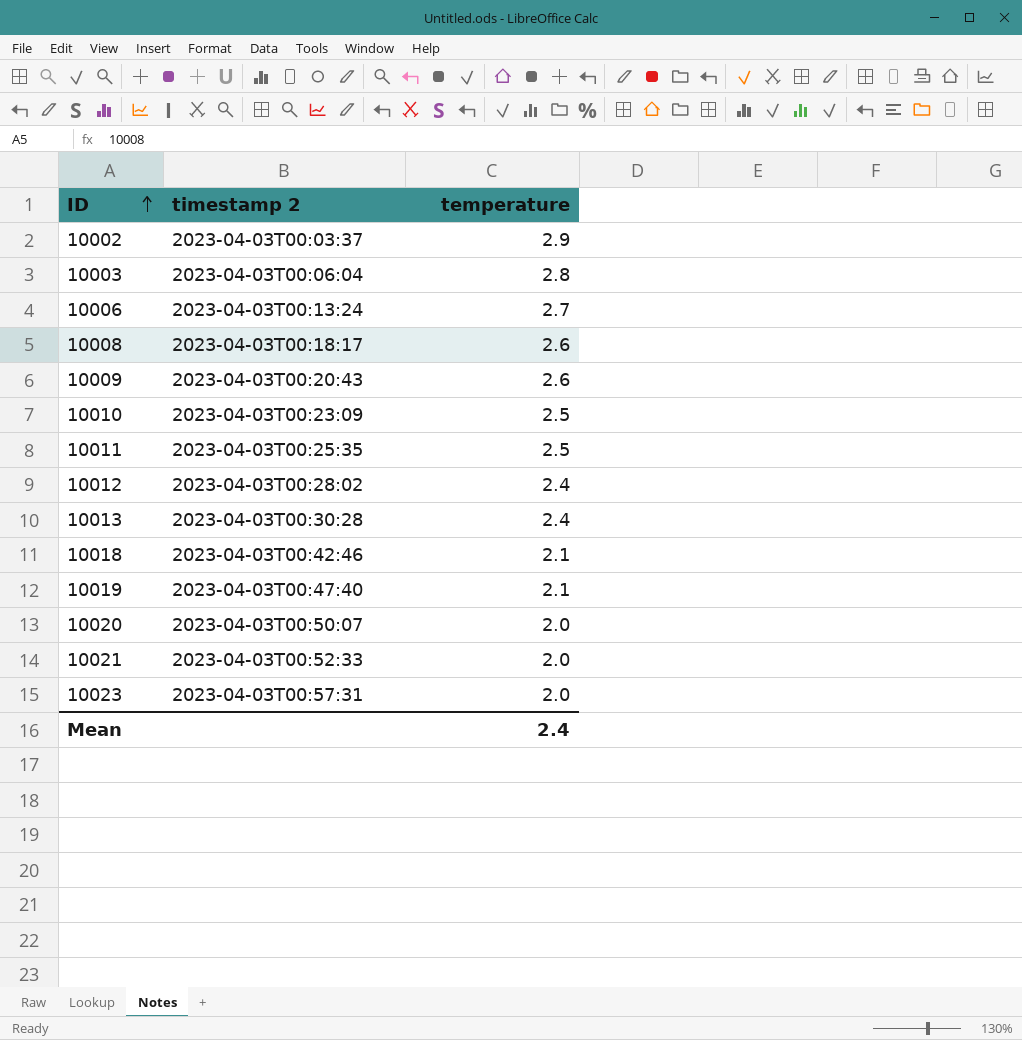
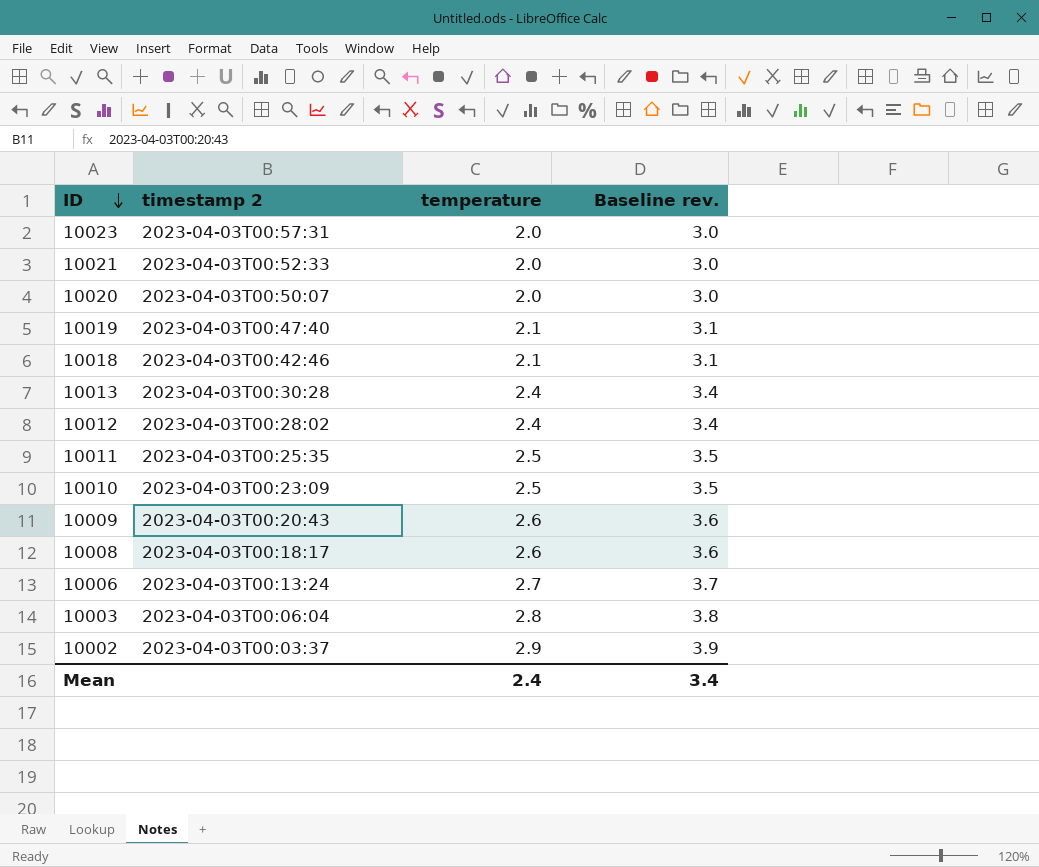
row order: ID ascending -> ID descending
column Baseline rev. | formula: none -> [temperature] + 1

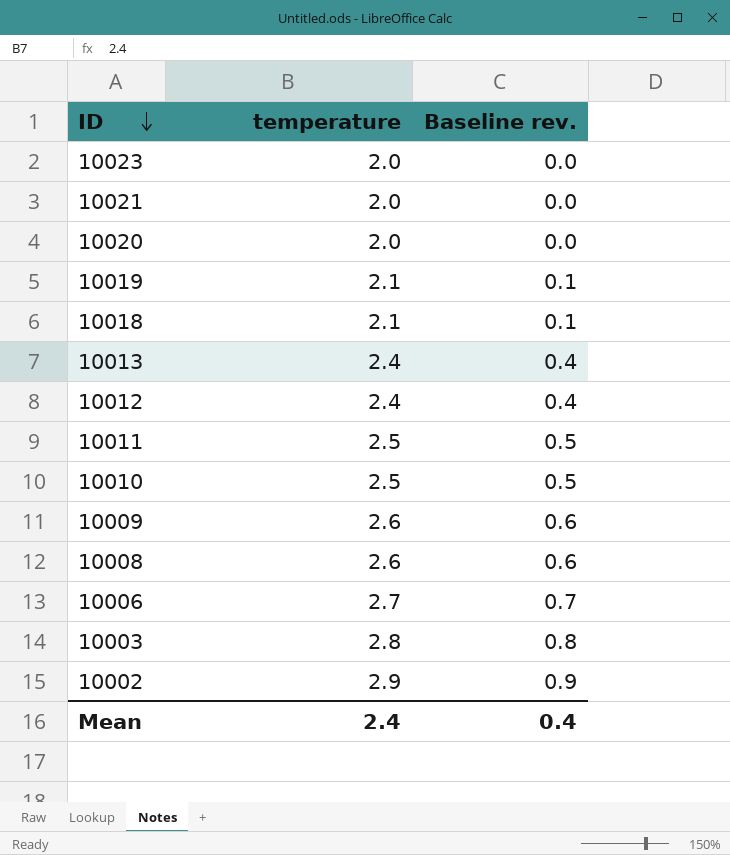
column timestamp 2 | position: 2 -> none
column Baseline rev. | formula: [temperature] + 1 -> [temperature] - 2
Mean | Baseline rev.: 3.4 -> 0.4

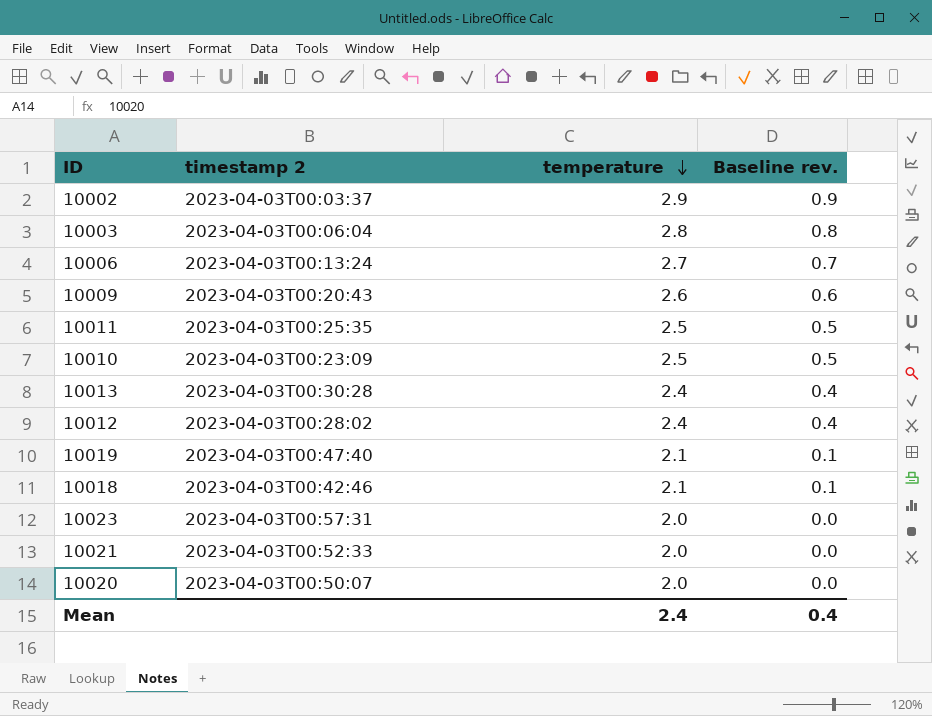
row order: ID descending -> temperature descending
column timestamp 2 | position: none -> 2
row 10008: 2.6 | 0.6 -> none

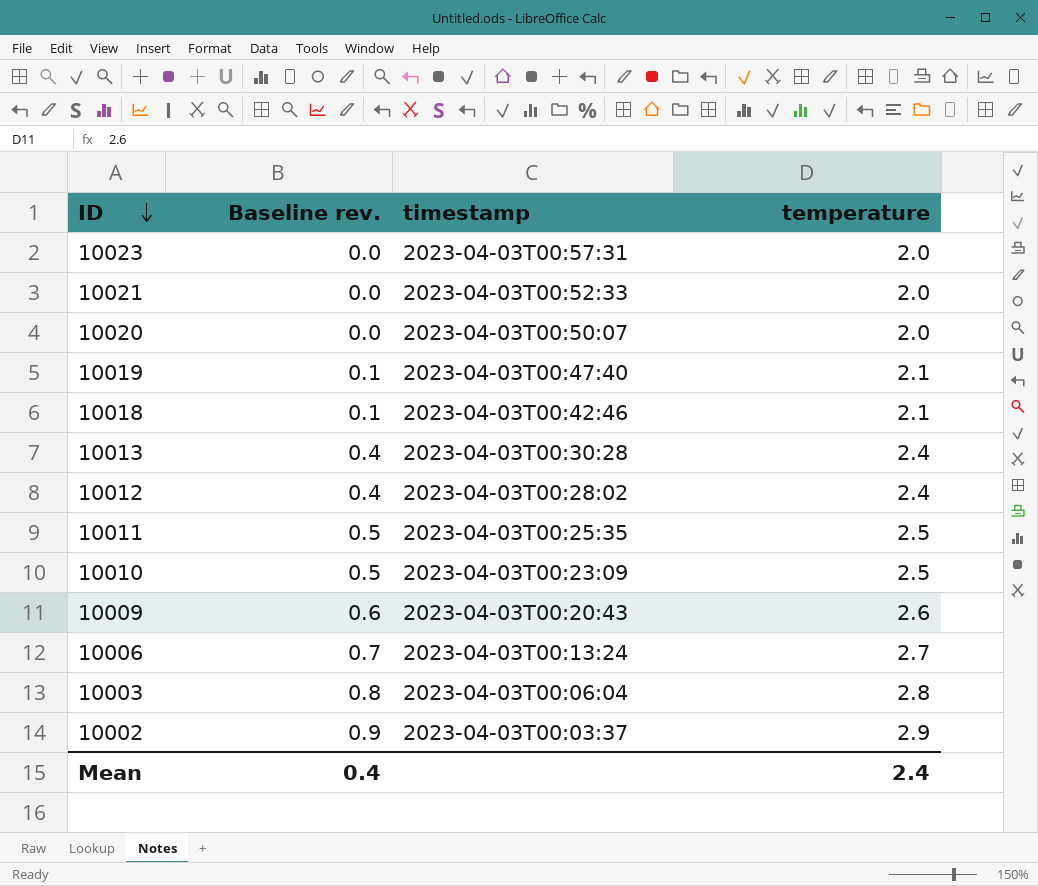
row order: temperature descending -> ID descending
column Baseline rev. | position: 4 -> 2
column name: timestamp 2 -> timestamp

